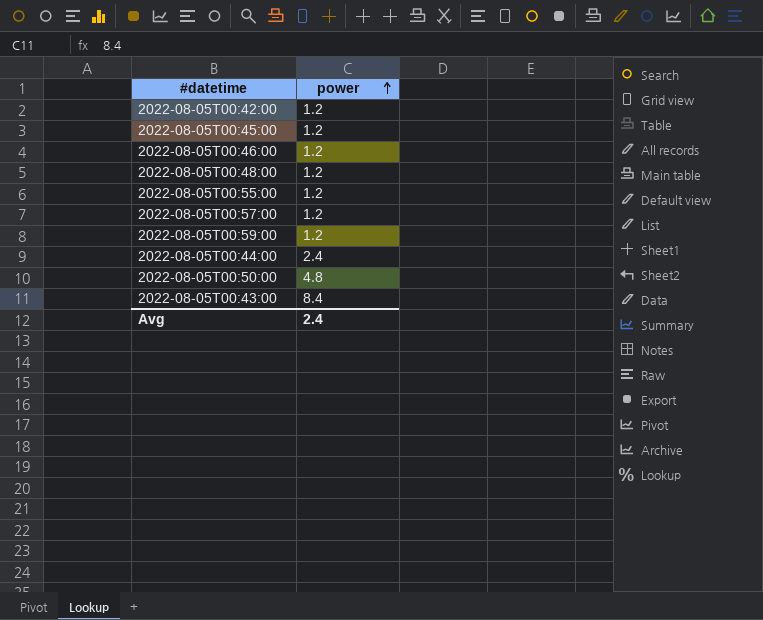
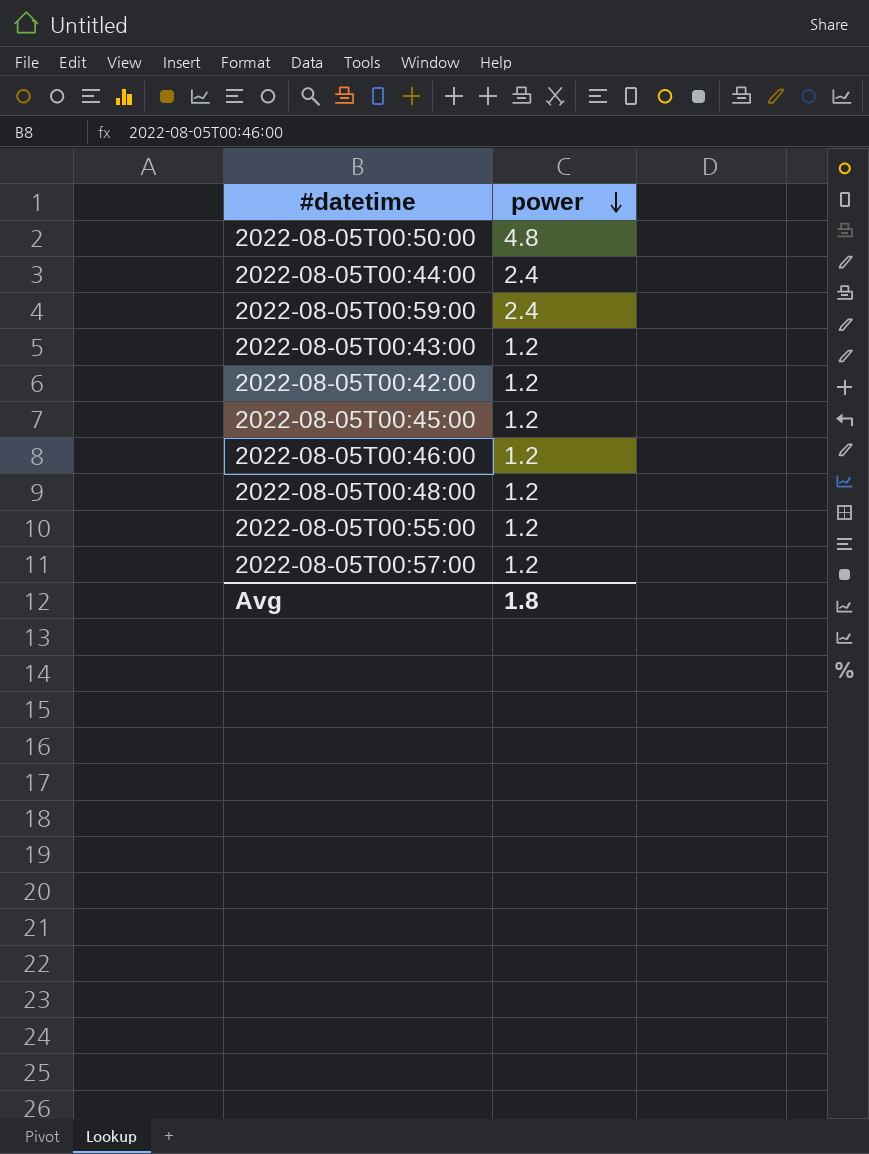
row order: power ascending -> power descending
2022-08-05T00:59:00 | power: 1.2 -> 2.4
2022-08-05T00:43:00 | power: 8.4 -> 1.2
Avg | power: 2.4 -> 1.8

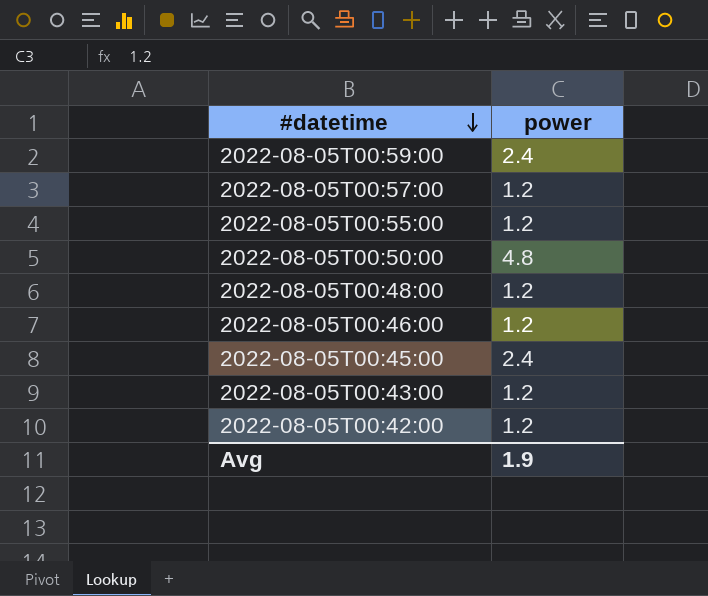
row order: power descending -> #datetime descending
row 2022-08-05T00:44:00: 2.4 -> none
2022-08-05T00:45:00 | power: 1.2 -> 2.4
Avg | power: 1.8 -> 1.9

